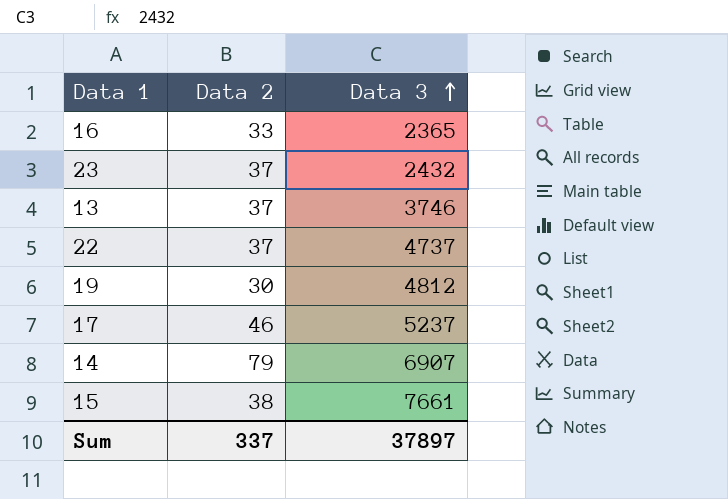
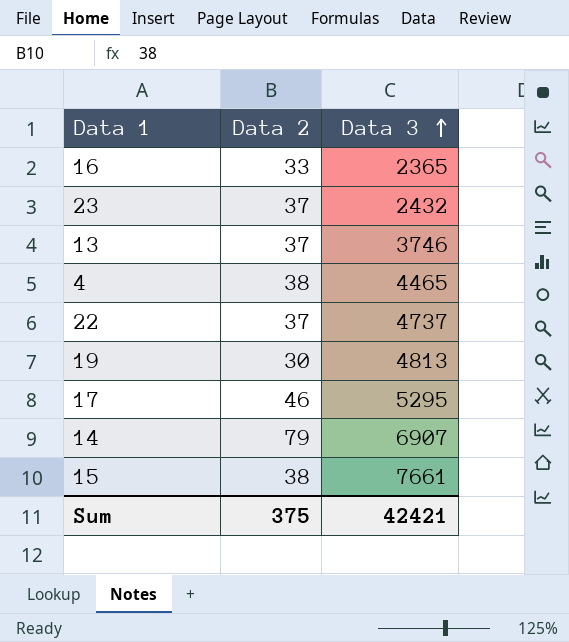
row 4: none -> 38 | 4465
19 | Data 3: 4812 -> 4813
17 | Data 3: 5237 -> 5295
Sum | Data 2: 337 -> 375
Sum | Data 3: 37897 -> 42421

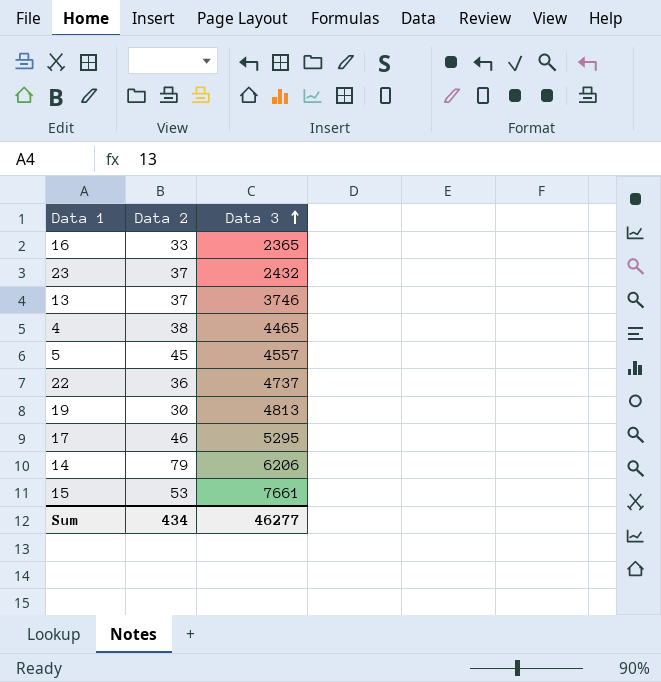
row 5: none -> 45 | 4557
22 | Data 2: 37 -> 36
14 | Data 3: 6907 -> 6206
15 | Data 2: 38 -> 53
Sum | Data 2: 375 -> 434
Sum | Data 3: 42421 -> 46277

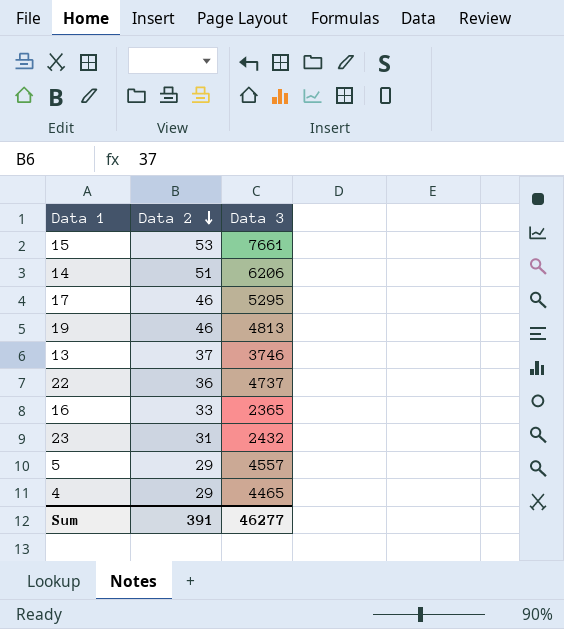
row order: Data 3 ascending -> Data 2 descending
14 | Data 2: 79 -> 51
19 | Data 2: 30 -> 46
23 | Data 2: 37 -> 31
5 | Data 2: 45 -> 29
4 | Data 2: 38 -> 29
Sum | Data 2: 434 -> 391

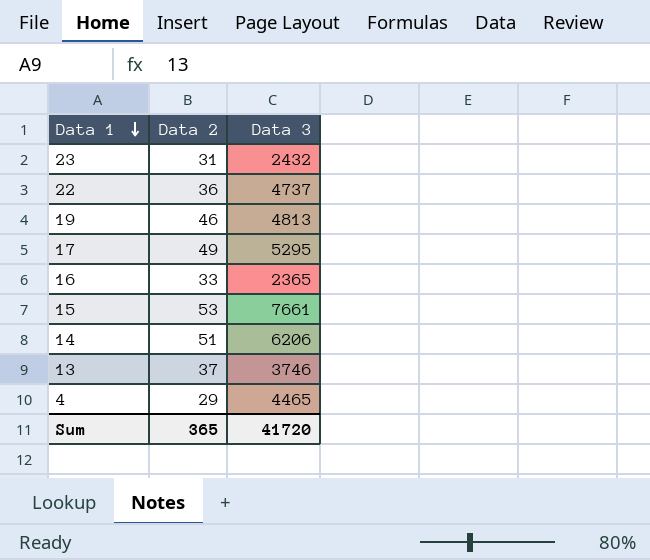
row order: Data 2 descending -> Data 1 descending
row 5: 29 | 4557 -> none
17 | Data 2: 46 -> 49
Sum | Data 2: 391 -> 365
Sum | Data 3: 46277 -> 41720

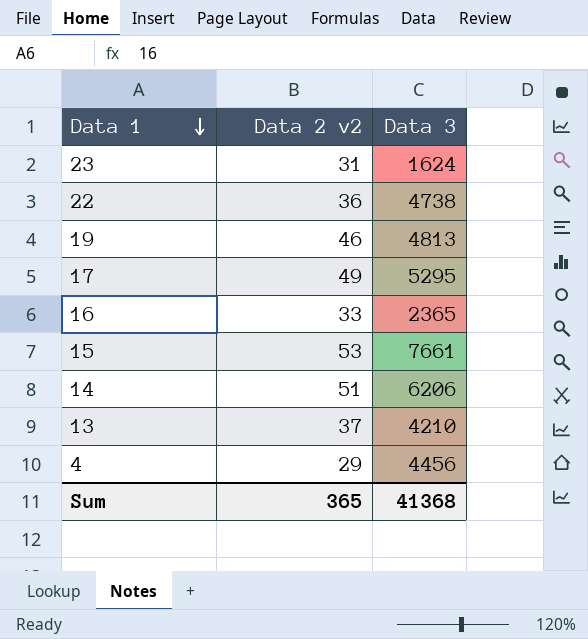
column name: Data 2 -> Data 2 v2
23 | Data 3: 2432 -> 1624
22 | Data 3: 4737 -> 4738
13 | Data 3: 3746 -> 4210
4 | Data 3: 4465 -> 4456
Sum | Data 3: 41720 -> 41368

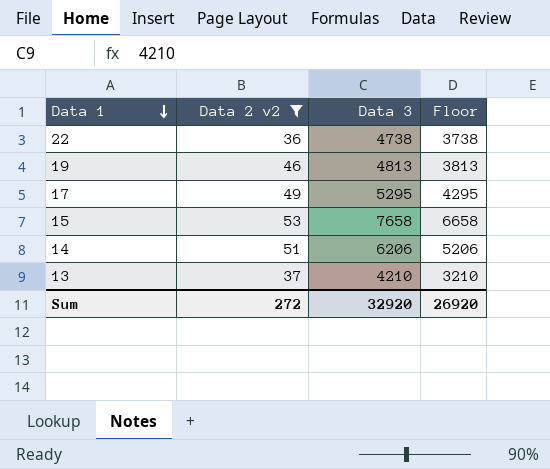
filter: none -> Data 2 v2 >= 36
column Floor | formula: none -> [Data 3] - 1000
15 | Data 3: 7661 -> 7658
Sum | Data 2 v2: 365 -> 272
Sum | Data 3: 41368 -> 32920

